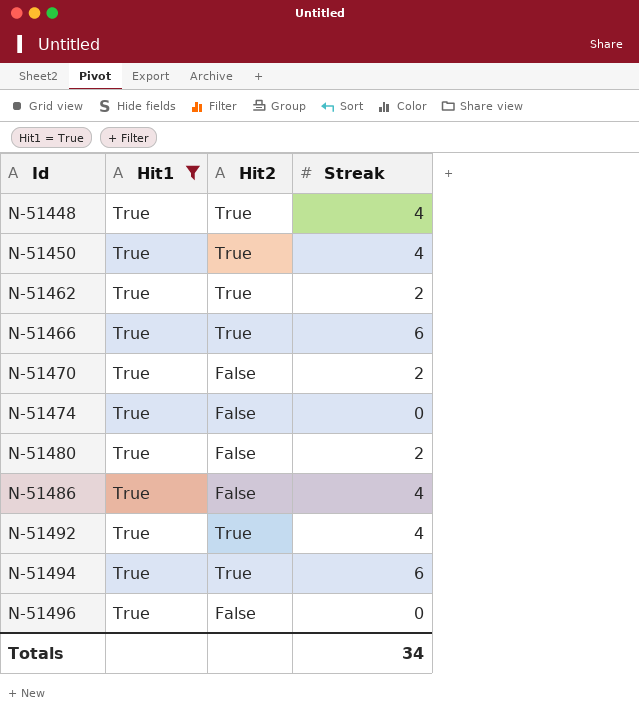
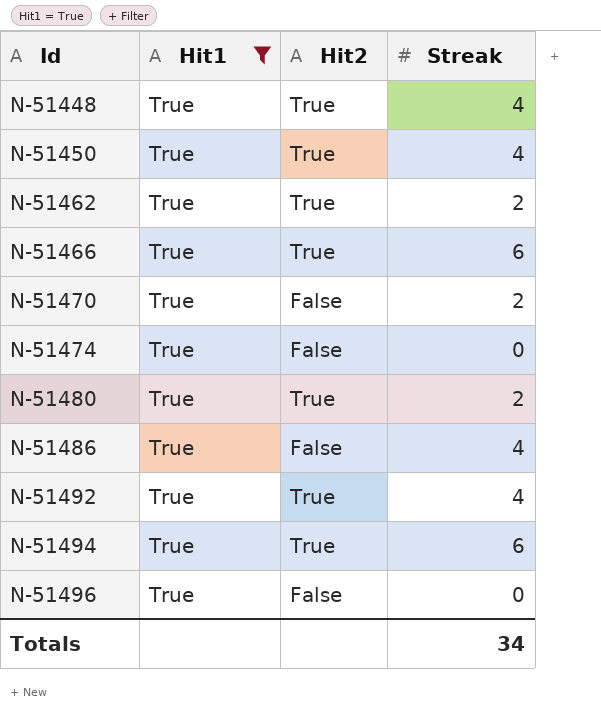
N-51480 | Hit2: False -> True

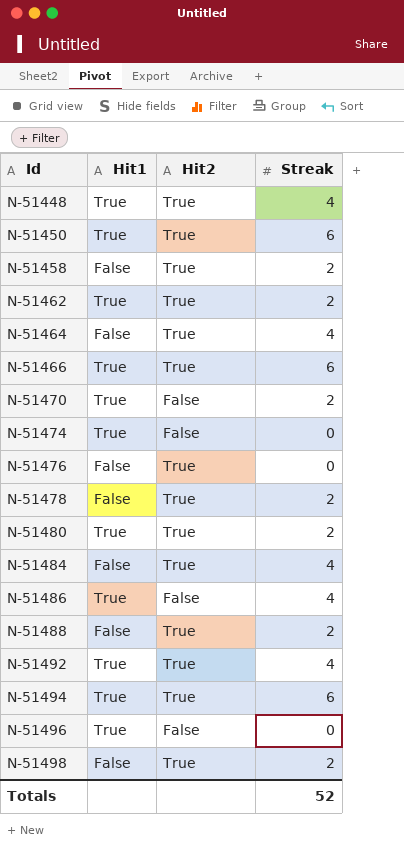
filter: Hit1 = True -> none
N-51450 | Streak: 4 -> 6
Totals | Streak: 34 -> 52

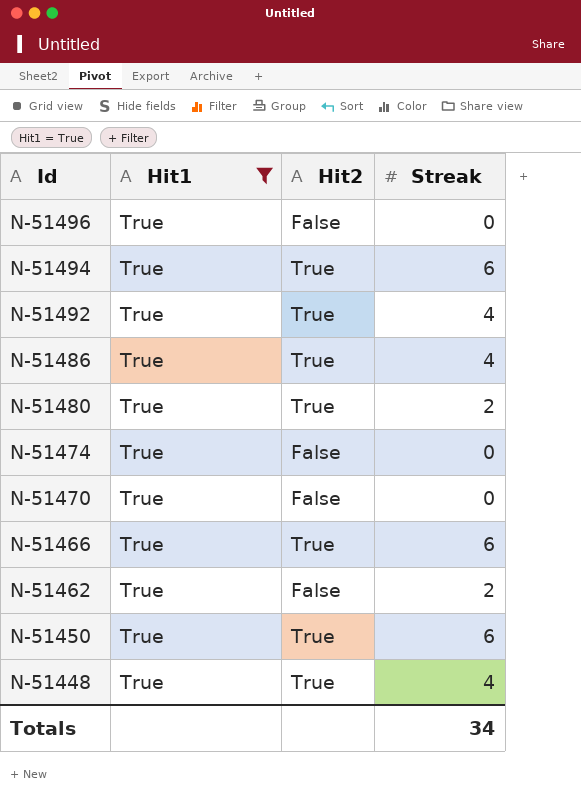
filter: none -> Hit1 = True
row order: Id ascending -> Id descending
N-51486 | Hit2: False -> True
N-51470 | Streak: 2 -> 0
N-51462 | Hit2: True -> False
Totals | Streak: 52 -> 34

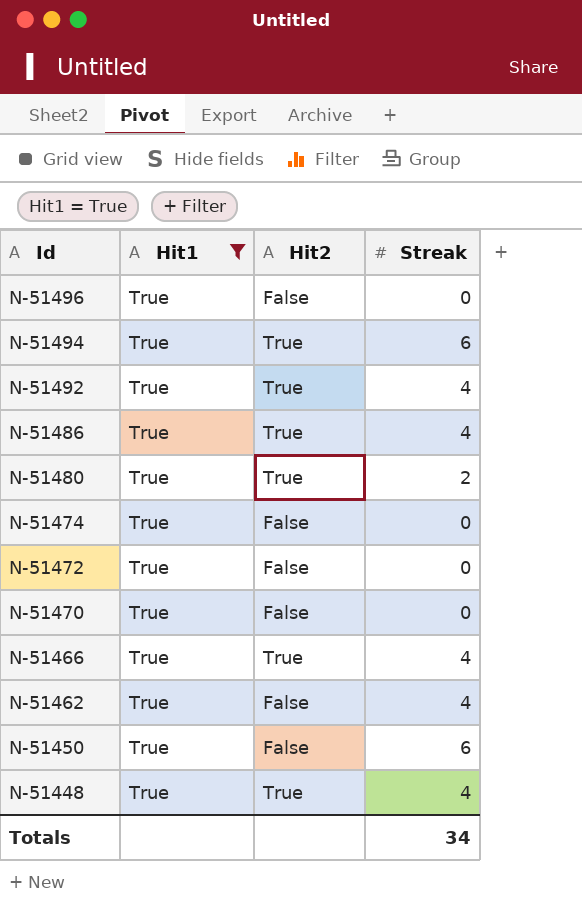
row N-51472: none -> True | False | 0
N-51466 | Streak: 6 -> 4
N-51462 | Streak: 2 -> 4
N-51450 | Hit2: True -> False

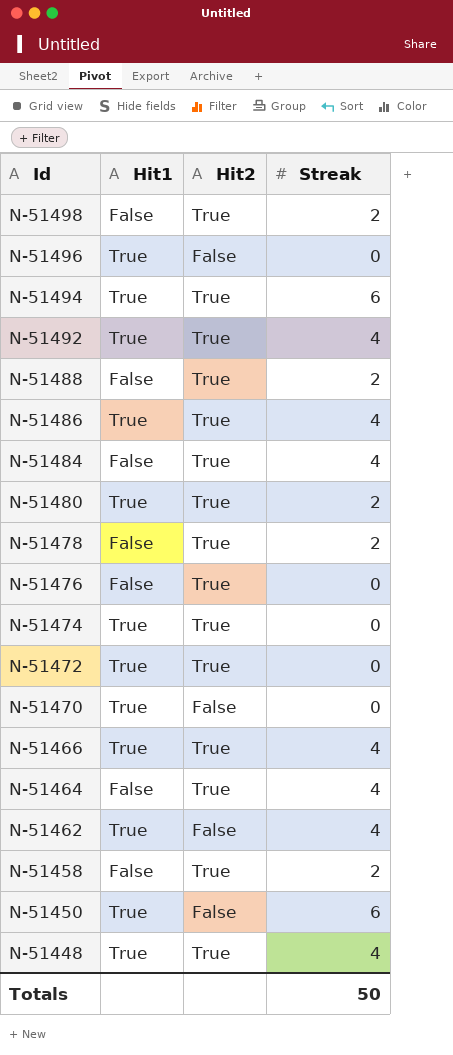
filter: Hit1 = True -> none
N-51474 | Hit2: False -> True
N-51472 | Hit2: False -> True
Totals | Streak: 34 -> 50

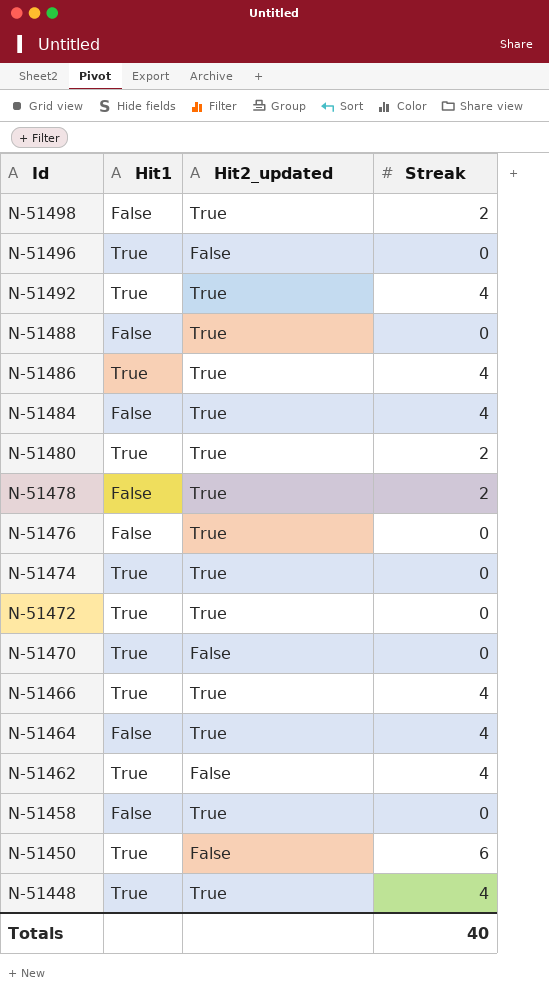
column name: Hit2 -> Hit2_updated
row N-51494: True | True | 6 -> none
N-51488 | Streak: 2 -> 0
N-51458 | Streak: 2 -> 0
Totals | Streak: 50 -> 40

